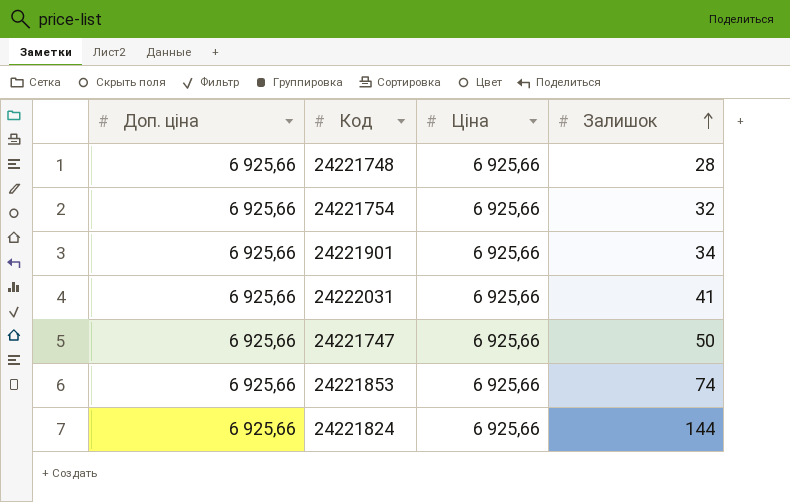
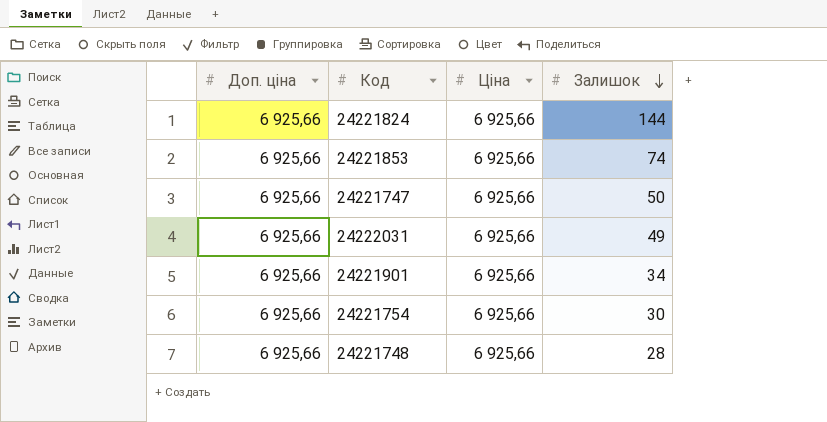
row order: Залишок ascending -> Залишок descending
24222031 | Залишок: 41 -> 49
24221754 | Залишок: 32 -> 30

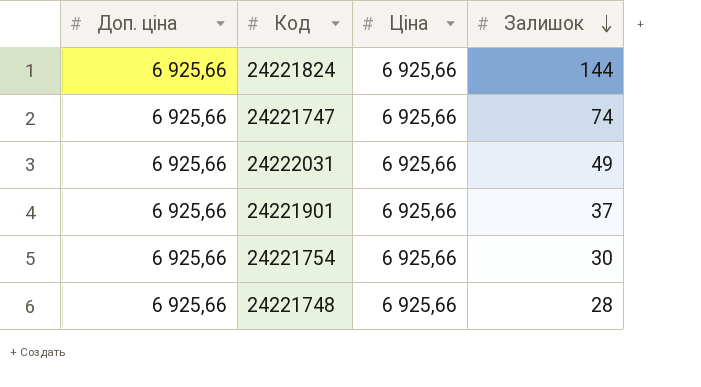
row 24221853: 6 925,66 | 6 925,66 | 74 -> none
24221747 | Залишок: 50 -> 74
24221901 | Залишок: 34 -> 37

